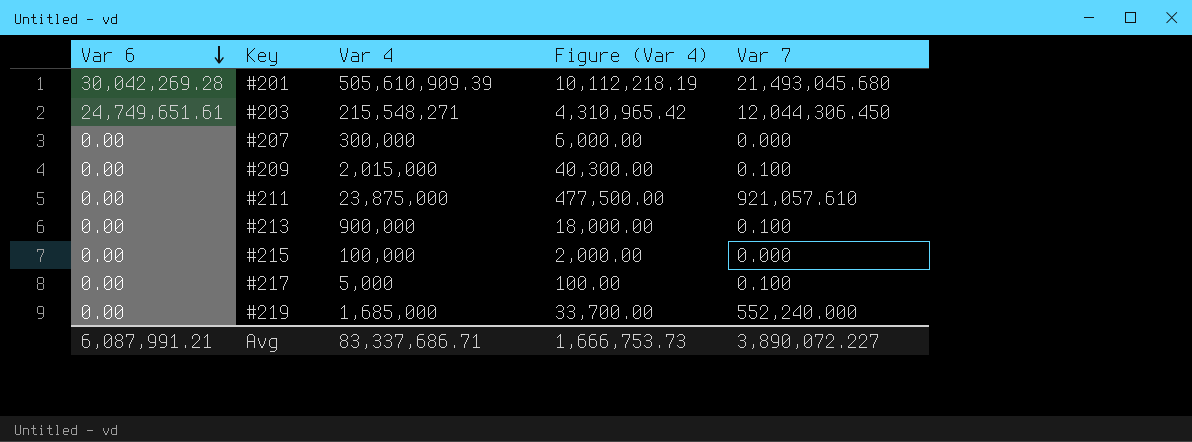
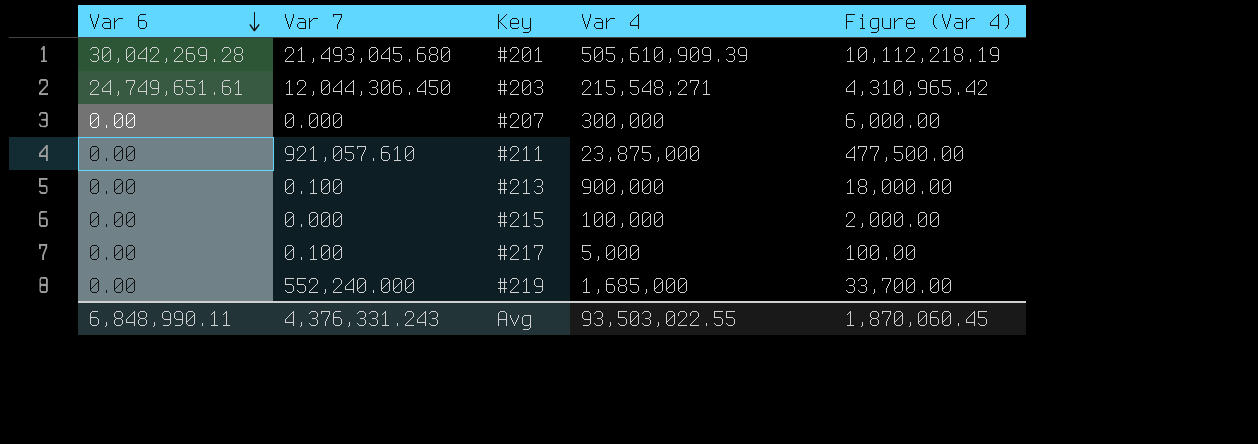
column Var 7 | position: 5 -> 2
row #209: 0.00 | 2,015,000 | 40,300.00 | 0.100 -> none
Avg | Var 6: 6,087,991.21 -> 6,848,990.11
Avg | Var 7: 3,890,072.227 -> 4,376,331.243
Avg | Var 4: 83,337,686.71 -> 93,503,022.55
Avg | Figure (Var 4): 1,666,753.73 -> 1,870,060.45

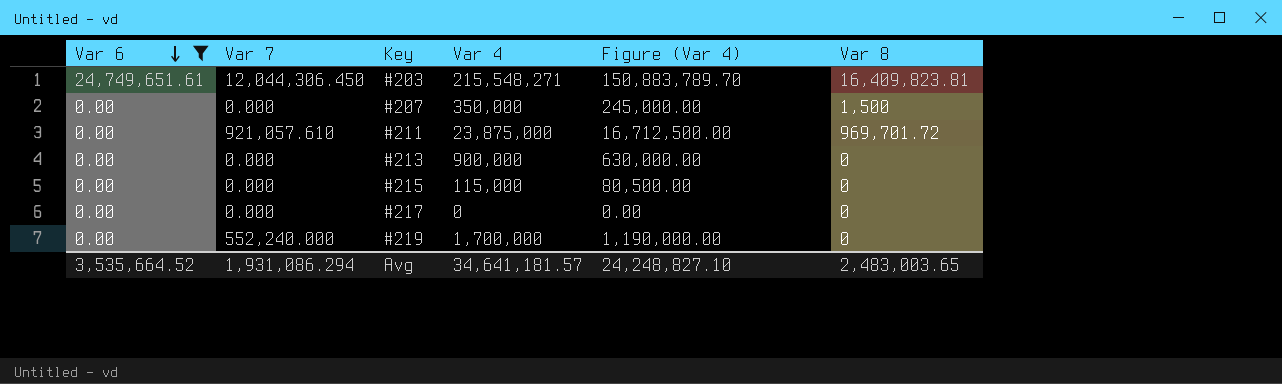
filter: none -> Var 6 != 30,042,269.28
column Figure (Var 4) | formula: [Var 4] * 0.02 -> [Var 4] * 0.7
column Var 8 | position: none -> 6
#207 | Var 4: 300,000 -> 350,000
#213 | Var 7: 0.100 -> 0.000
#215 | Var 4: 100,000 -> 115,000
#217 | Var 7: 0.100 -> 0.000
#217 | Var 4: 5,000 -> 0
#219 | Var 4: 1,685,000 -> 1,700,000
Avg | Var 6: 6,848,990.11 -> 3,535,664.52
Avg | Var 7: 4,376,331.243 -> 1,931,086.294
Avg | Var 4: 93,503,022.55 -> 34,641,181.57
Avg | Figure (Var 4): 1,870,060.45 -> 24,248,827.10

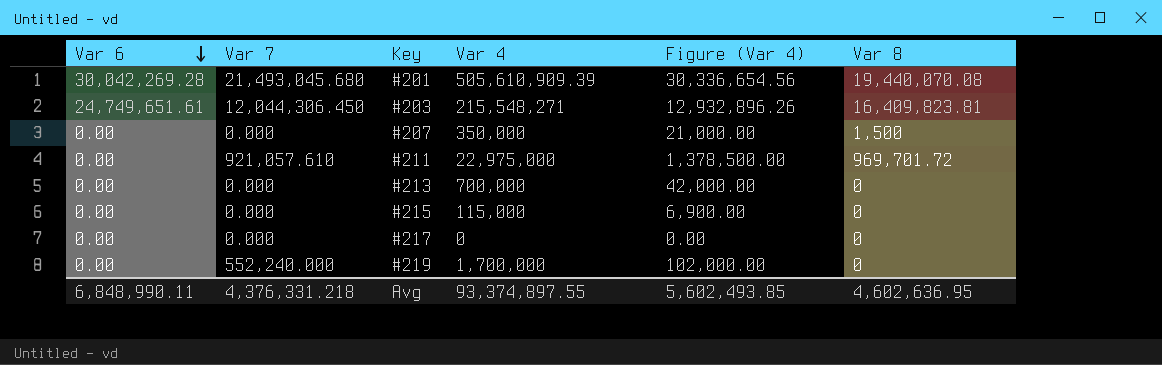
filter: Var 6 != 30,042,269.28 -> none
column Figure (Var 4) | formula: [Var 4] * 0.7 -> [Var 4] * 0.06
#211 | Var 4: 23,875,000 -> 22,975,000
#213 | Var 4: 900,000 -> 700,000
Avg | Var 6: 3,535,664.52 -> 6,848,990.11
Avg | Var 7: 1,931,086.294 -> 4,376,331.218
Avg | Var 4: 34,641,181.57 -> 93,374,897.55
Avg | Figure (Var 4): 24,248,827.10 -> 5,602,493.85
Avg | Var 8: 2,483,003.65 -> 4,602,636.95

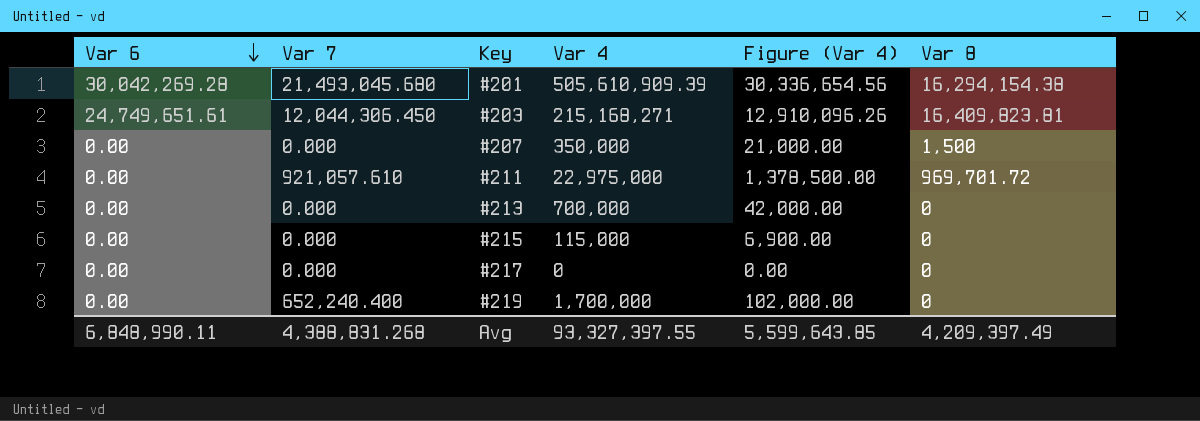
#201 | Var 8: 19,440,070.08 -> 16,294,154.38
#203 | Var 4: 215,548,271 -> 215,168,271
#203 | Figure (Var 4): 12,932,896.26 -> 12,910,096.26
#219 | Var 7: 552,240.000 -> 652,240.400
Avg | Var 7: 4,376,331.218 -> 4,388,831.268
Avg | Var 4: 93,374,897.55 -> 93,327,397.55
Avg | Figure (Var 4): 5,602,493.85 -> 5,599,643.85
Avg | Var 8: 4,602,636.95 -> 4,209,397.49

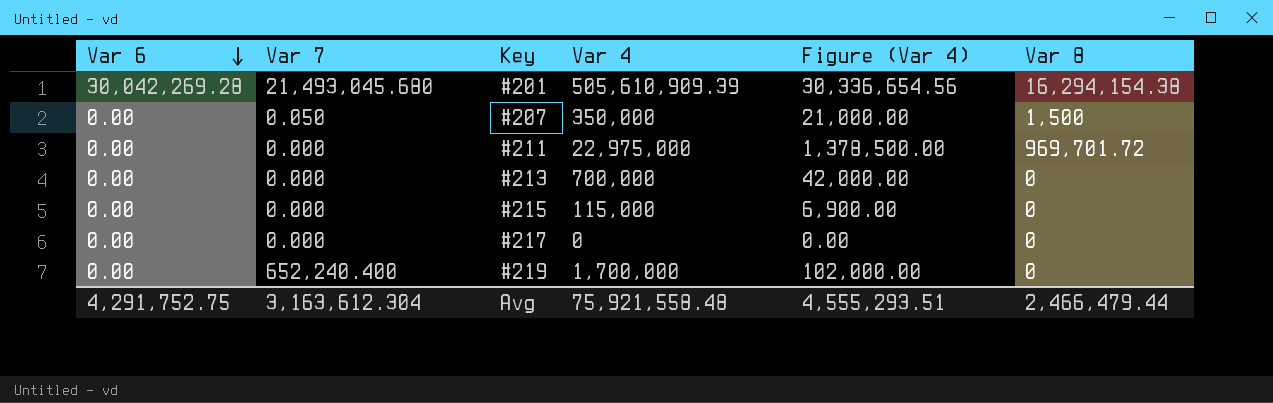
row #203: 24,749,651.61 | 12,044,306.450 | 215,168,271 | 12,910,096.26 | 16,409,823.81 -> none
#207 | Var 7: 0.000 -> 0.050
#211 | Var 7: 921,057.610 -> 0.000
Avg | Var 6: 6,848,990.11 -> 4,291,752.75
Avg | Var 7: 4,388,831.268 -> 3,163,612.304
Avg | Var 4: 93,327,397.55 -> 75,921,558.48
Avg | Figure (Var 4): 5,599,643.85 -> 4,555,293.51
Avg | Var 8: 4,209,397.49 -> 2,466,479.44

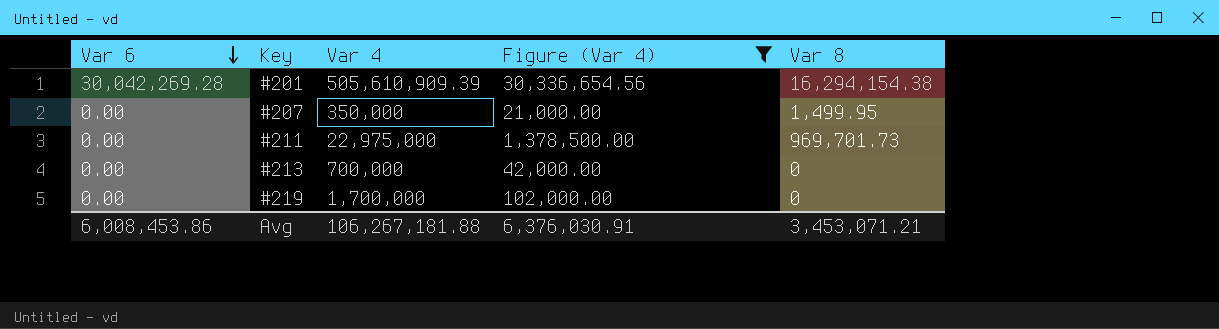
filter: none -> Figure (Var 4) >= 21,000.00
column Var 7 | position: 2 -> none
#207 | Var 8: 1,500 -> 1,499.95
#211 | Var 8: 969,701.72 -> 969,701.73
Avg | Var 6: 4,291,752.75 -> 6,008,453.86
Avg | Var 4: 75,921,558.48 -> 106,267,181.88
Avg | Figure (Var 4): 4,555,293.51 -> 6,376,030.91
Avg | Var 8: 2,466,479.44 -> 3,453,071.21

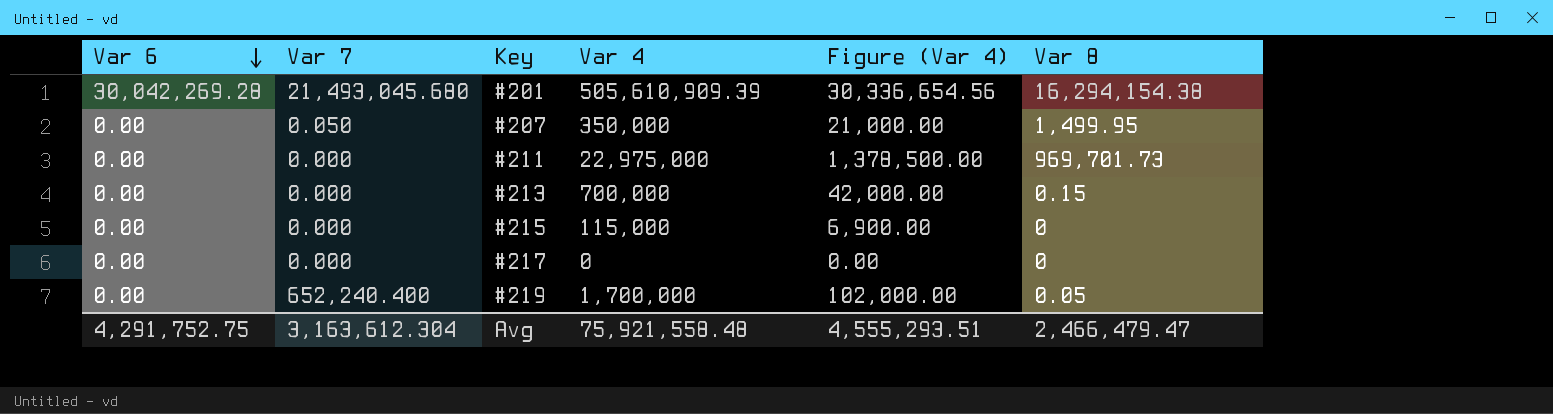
filter: Figure (Var 4) >= 21,000.00 -> none
column Var 7 | position: none -> 2
#213 | Var 8: 0 -> 0.15
#219 | Var 8: 0 -> 0.05
Avg | Var 6: 6,008,453.86 -> 4,291,752.75
Avg | Var 4: 106,267,181.88 -> 75,921,558.48
Avg | Figure (Var 4): 6,376,030.91 -> 4,555,293.51
Avg | Var 8: 3,453,071.21 -> 2,466,479.47

